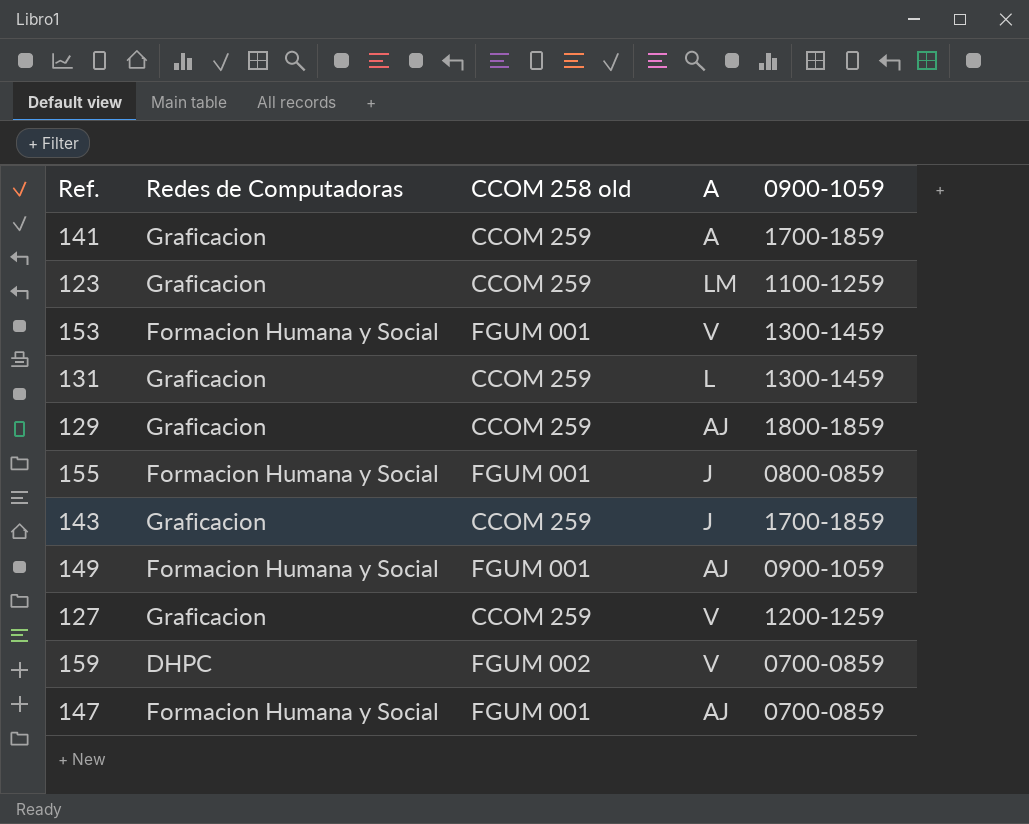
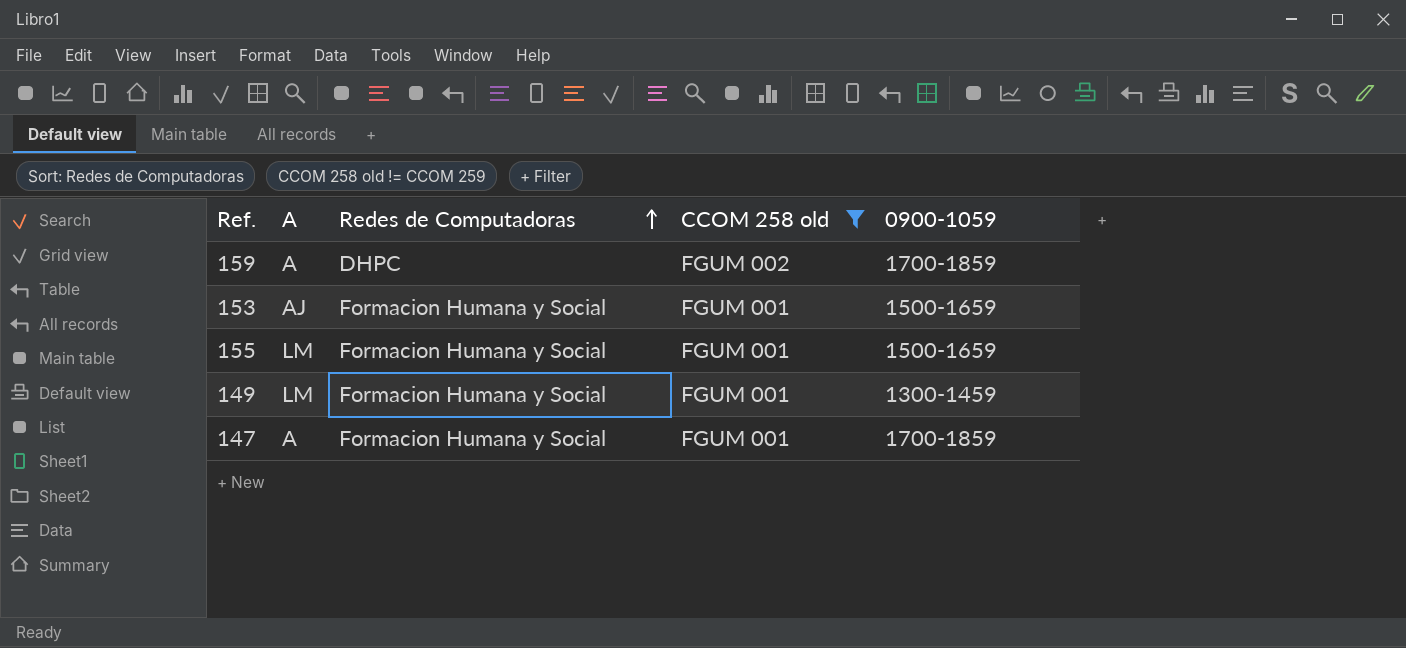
filter: none -> CCOM 258 old != CCOM 259
row order: none -> Redes de Computadoras ascending
column A | position: 4 -> 2
159 | A: V -> A
159 | 0900-1059: 0700-0859 -> 1700-1859
153 | A: V -> AJ
153 | 0900-1059: 1300-1459 -> 1500-1659
155 | A: J -> LM
155 | 0900-1059: 0800-0859 -> 1500-1659
149 | A: AJ -> LM
149 | 0900-1059: 0900-1059 -> 1300-1459
147 | A: AJ -> A
147 | 0900-1059: 0700-0859 -> 1700-1859

